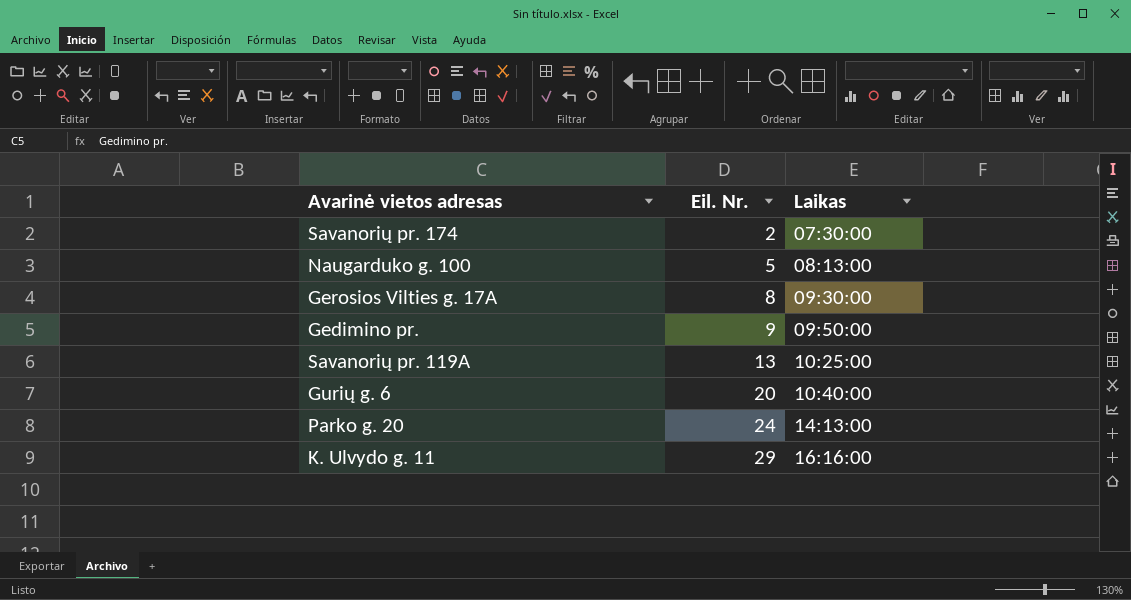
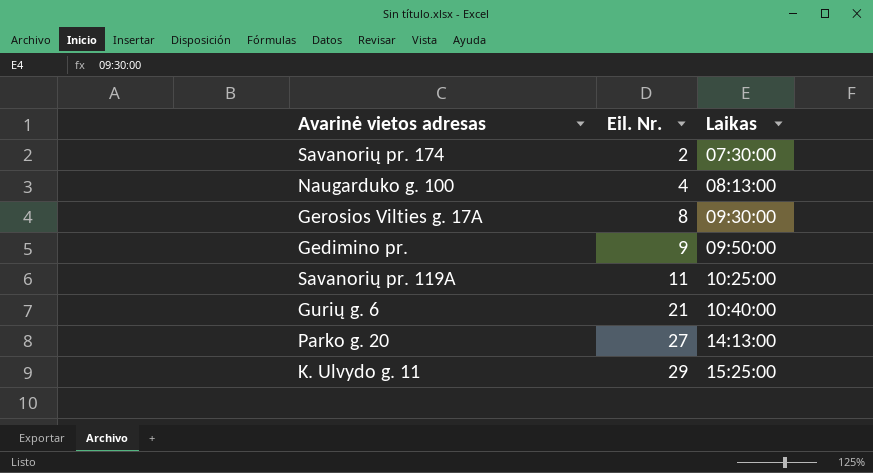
Naugarduko g. 100 | Eil. Nr.: 5 -> 4
Savanorių pr. 119A | Eil. Nr.: 13 -> 11
Gurių g. 6 | Eil. Nr.: 20 -> 21
Parko g. 20 | Eil. Nr.: 24 -> 27
K. Ulvydo g. 11 | Laikas: 16:16:00 -> 15:25:00

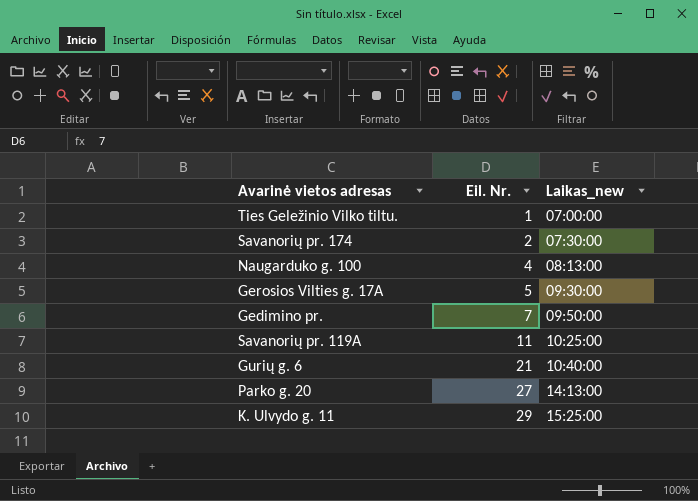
column name: Laikas -> Laikas_new
row Ties Geležinio Vilko tiltu.: none -> 1 | 07:00:00
Gerosios Vilties g. 17A | Eil. Nr.: 8 -> 5
Gedimino pr. | Eil. Nr.: 9 -> 7

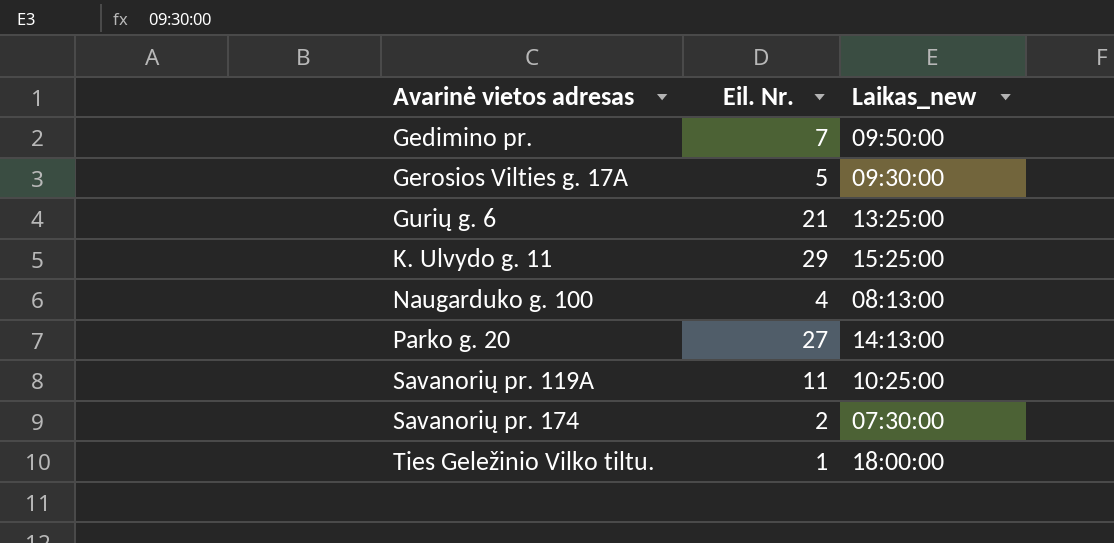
row order: Eil. Nr. ascending -> Avarinė vietos adresas ascending
Gurių g. 6 | Laikas_new: 10:40:00 -> 13:25:00
Ties Geležinio Vilko tiltu. | Laikas_new: 07:00:00 -> 18:00:00

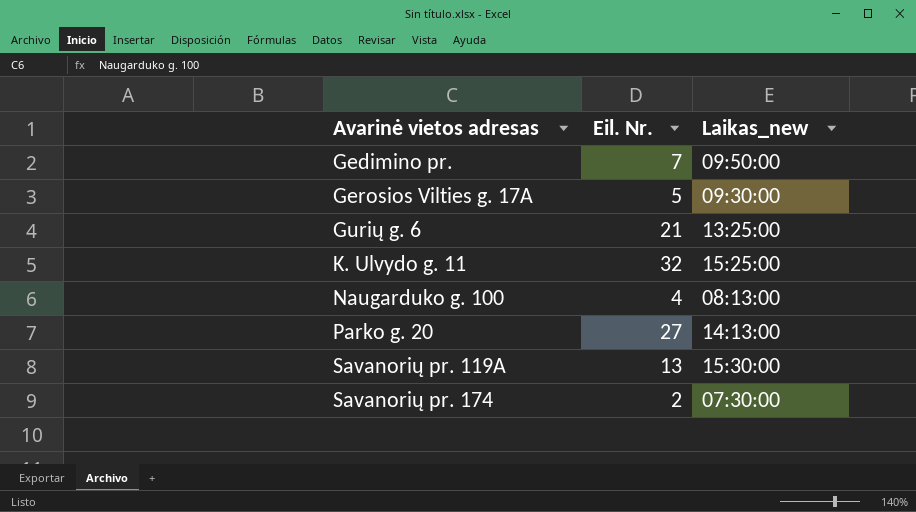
row Ties Geležinio Vilko tiltu.: 1 | 18:00:00 -> none
K. Ulvydo g. 11 | Eil. Nr.: 29 -> 32
Savanorių pr. 119A | Eil. Nr.: 11 -> 13
Savanorių pr. 119A | Laikas_new: 10:25:00 -> 15:30:00

